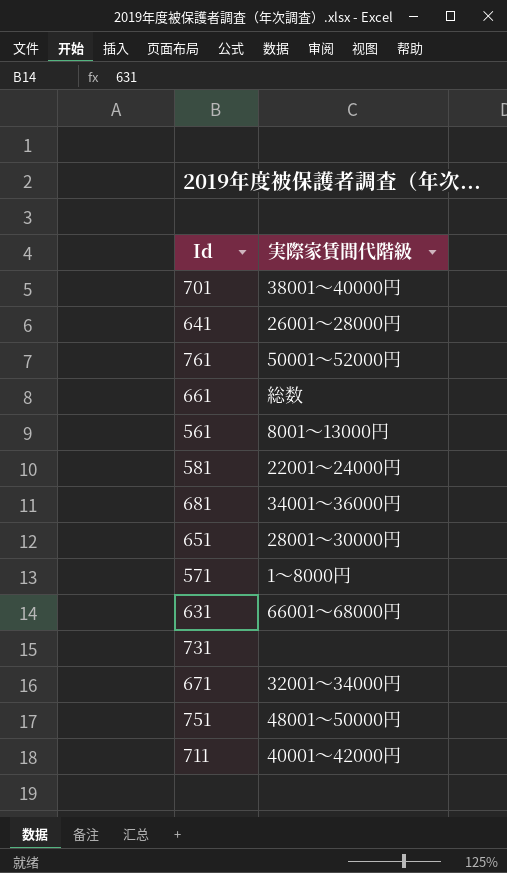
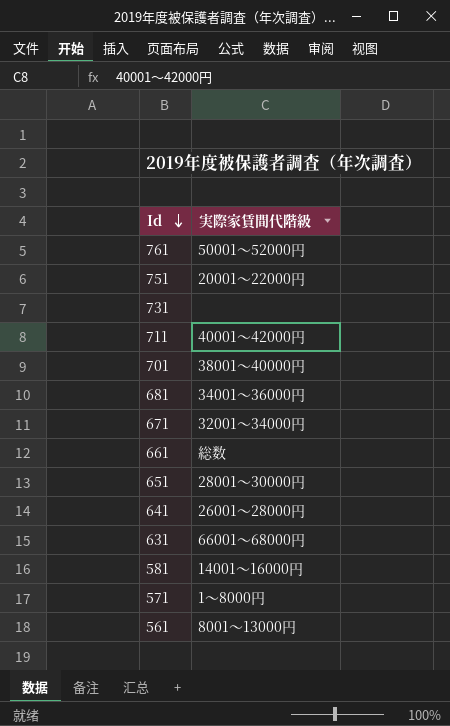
row order: none -> Id descending
751 | 実際家賃間代階級: 48001～50000円 -> 20001～22000円
581 | 実際家賃間代階級: 22001～24000円 -> 14001～16000円

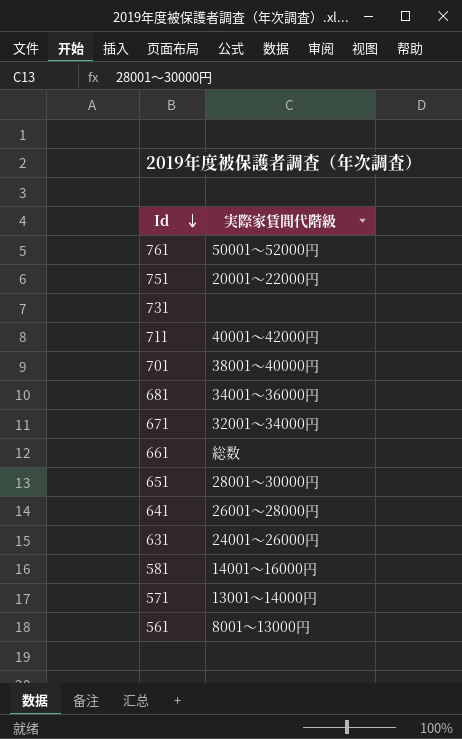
631 | 実際家賃間代階級: 66001～68000円 -> 24001～26000円
571 | 実際家賃間代階級: 1～8000円 -> 13001～14000円

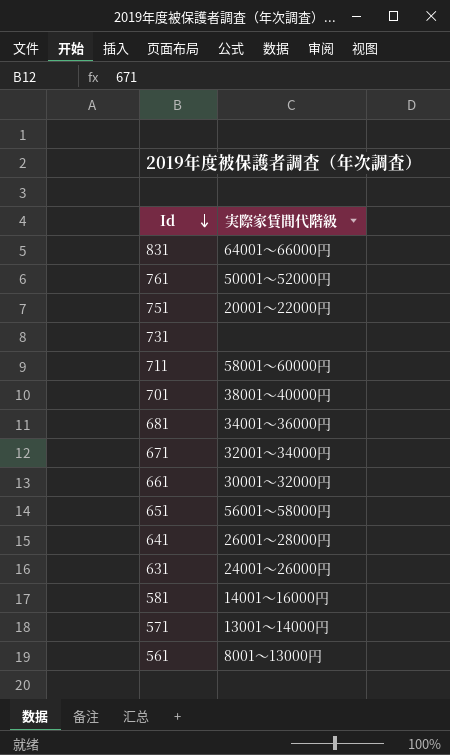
row 831: none -> 64001～66000円
711 | 実際家賃間代階級: 40001～42000円 -> 58001～60000円
661 | 実際家賃間代階級: 総数 -> 30001～32000円
651 | 実際家賃間代階級: 28001～30000円 -> 56001～58000円

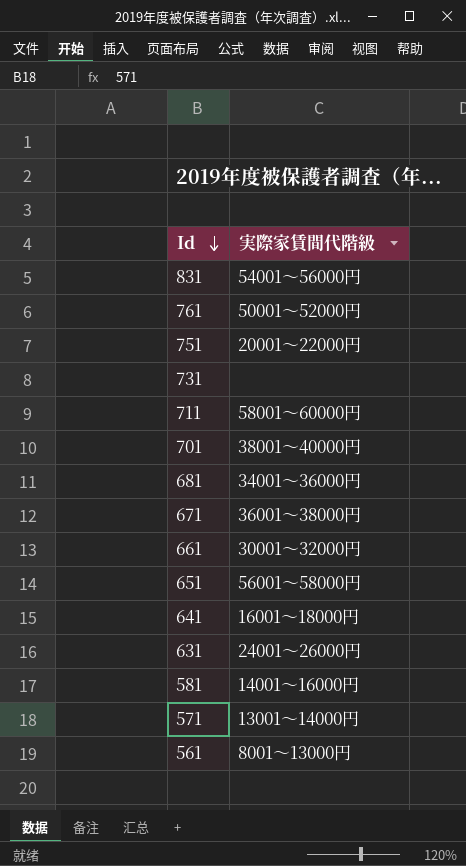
831 | 実際家賃間代階級: 64001～66000円 -> 54001～56000円
671 | 実際家賃間代階級: 32001～34000円 -> 36001～38000円
641 | 実際家賃間代階級: 26001～28000円 -> 16001～18000円

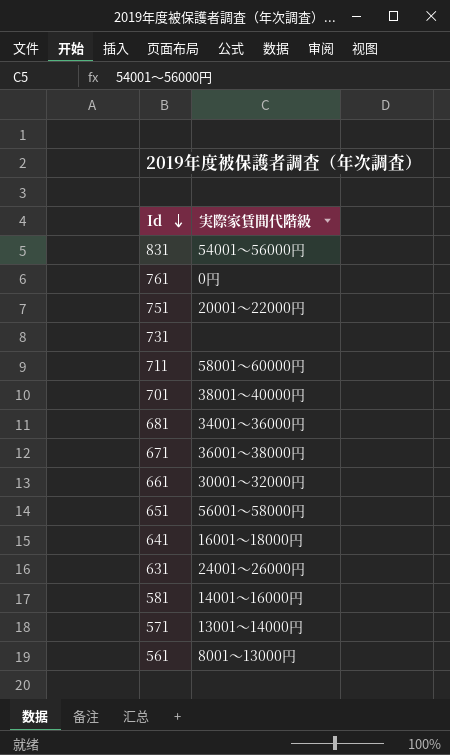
761 | 実際家賃間代階級: 50001～52000円 -> 0円

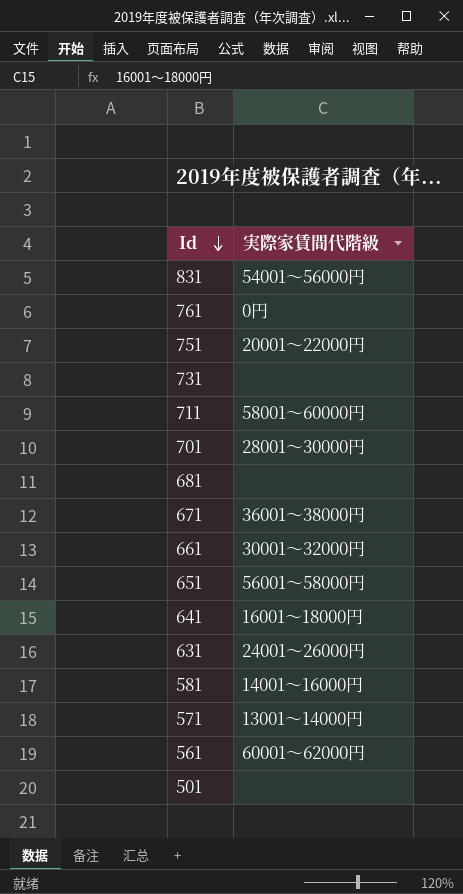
701 | 実際家賃間代階級: 38001～40000円 -> 28001～30000円
681 | 実際家賃間代階級: 34001～36000円 -> none
561 | 実際家賃間代階級: 8001～13000円 -> 60001～62000円
row 501: none -> none

